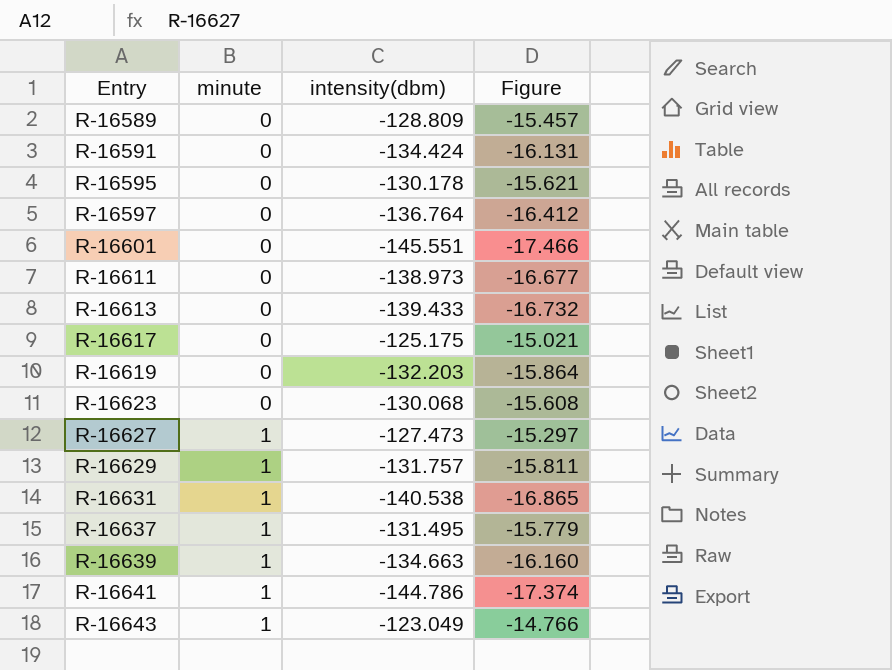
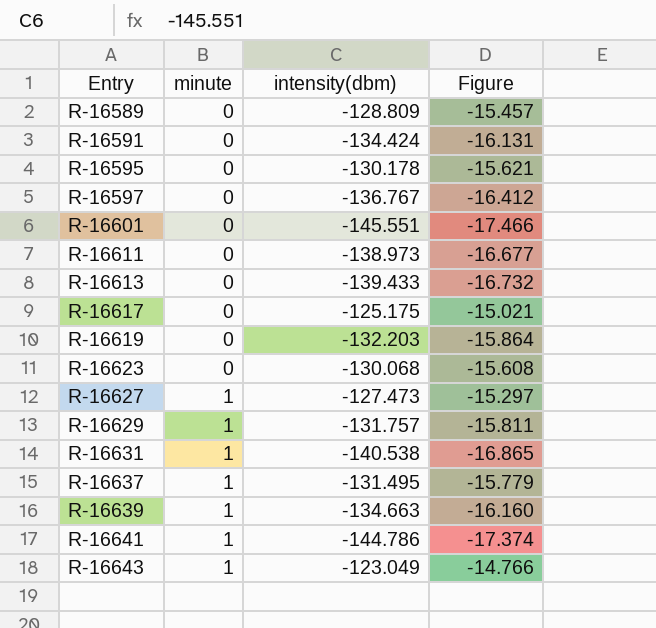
R-16597 | intensity(dbm): -136.764 -> -136.767

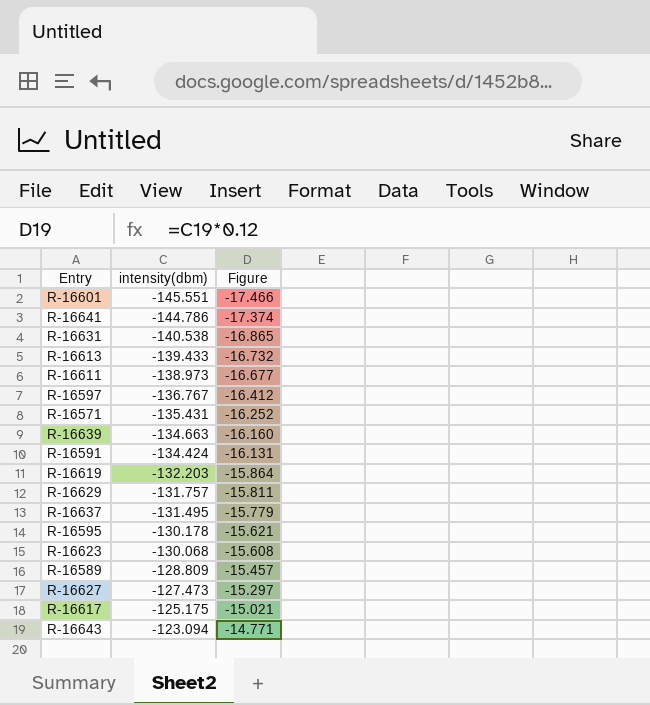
row order: Entry ascending -> intensity(dbm) ascending
column minute | position: 2 -> none
row R-16571: none -> -135.431 | -16.252
R-16643 | intensity(dbm): -123.049 -> -123.094
R-16643 | Figure: -14.766 -> -14.771

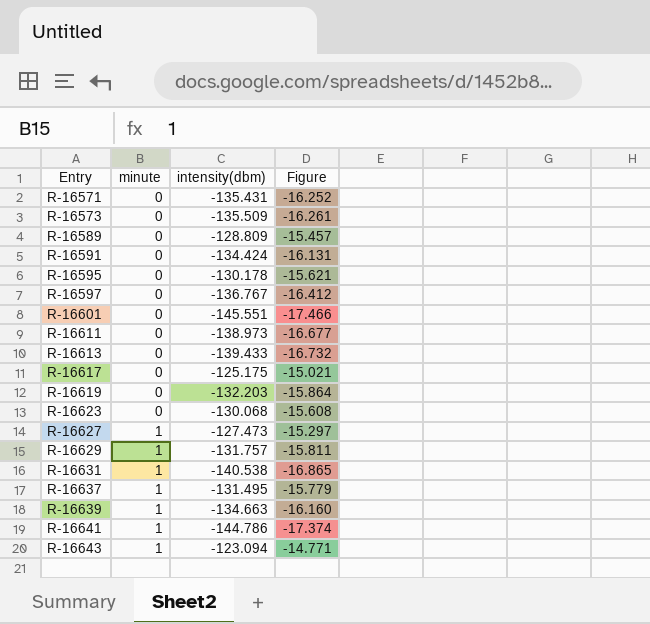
row order: intensity(dbm) ascending -> Entry ascending
column minute | position: none -> 2
row R-16573: none -> 0 | -135.509 | -16.261

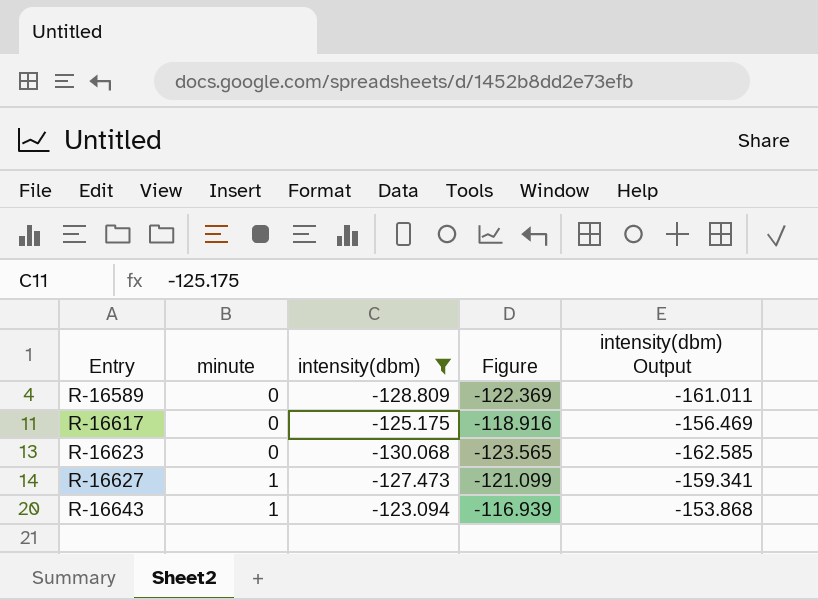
filter: none -> intensity(dbm) >= -130.068
column Figure | formula: [intensity(dbm)] * 0.12 -> [intensity(dbm)] * 0.95
column intensity(dbm) Output | formula: none -> [intensity(dbm)] * 1.25

